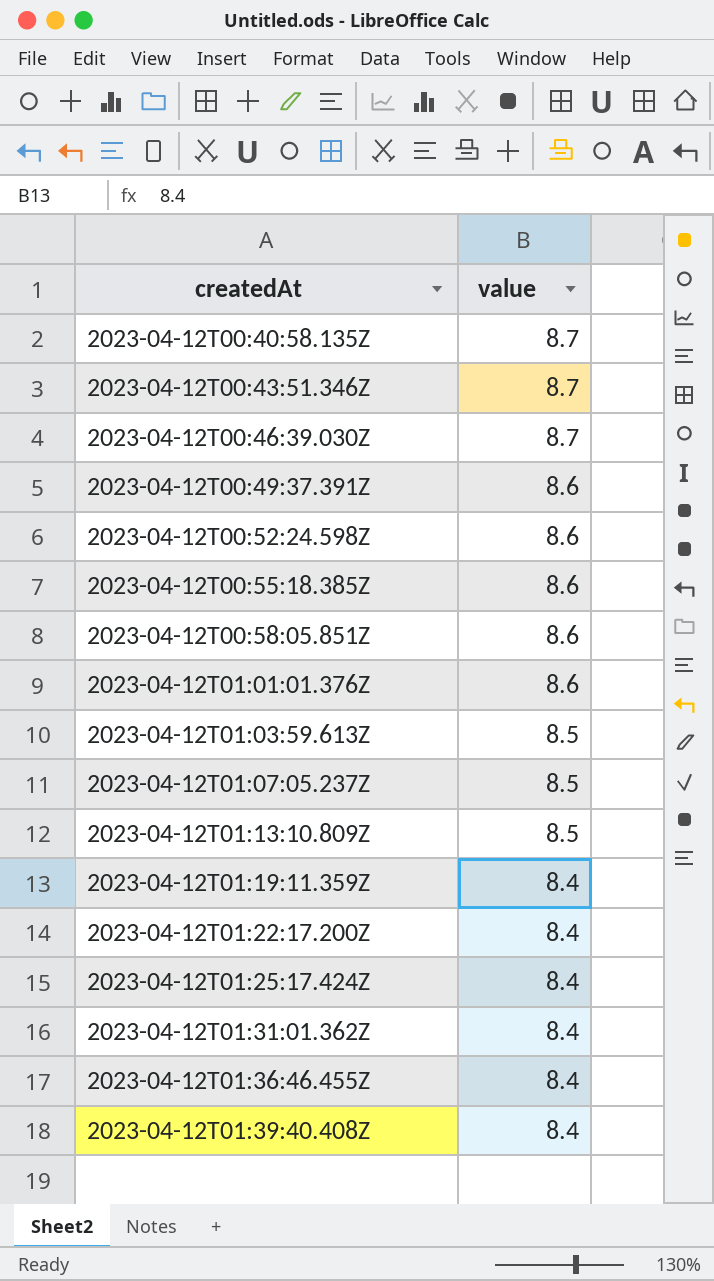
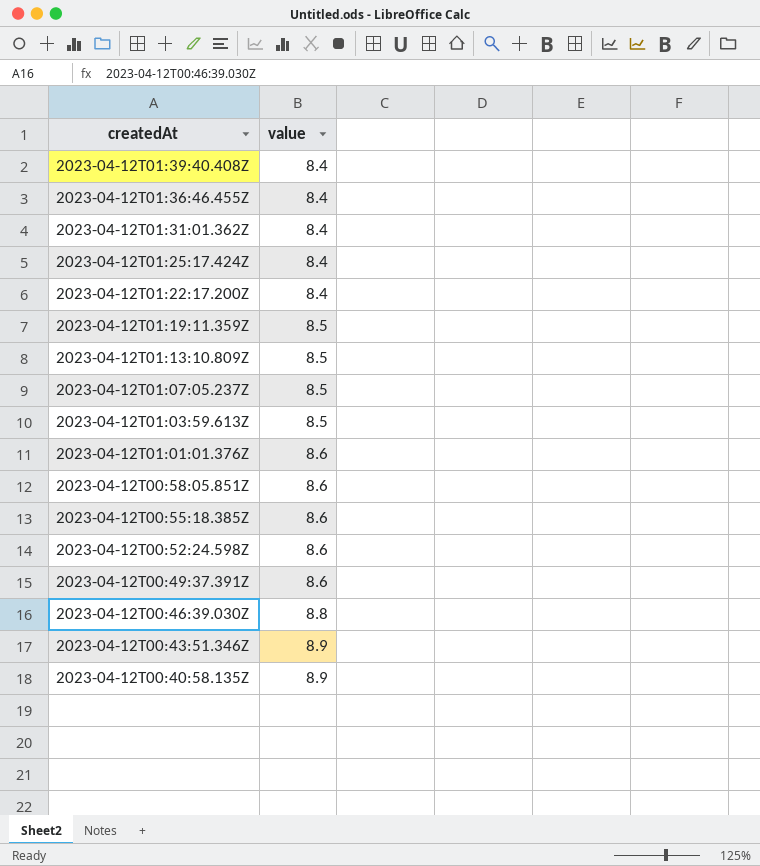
row order: createdAt ascending -> createdAt descending
2023-04-12T01:19:11.359Z | value: 8.4 -> 8.5
2023-04-12T00:46:39.030Z | value: 8.7 -> 8.8
2023-04-12T00:43:51.346Z | value: 8.7 -> 8.9
2023-04-12T00:40:58.135Z | value: 8.7 -> 8.9

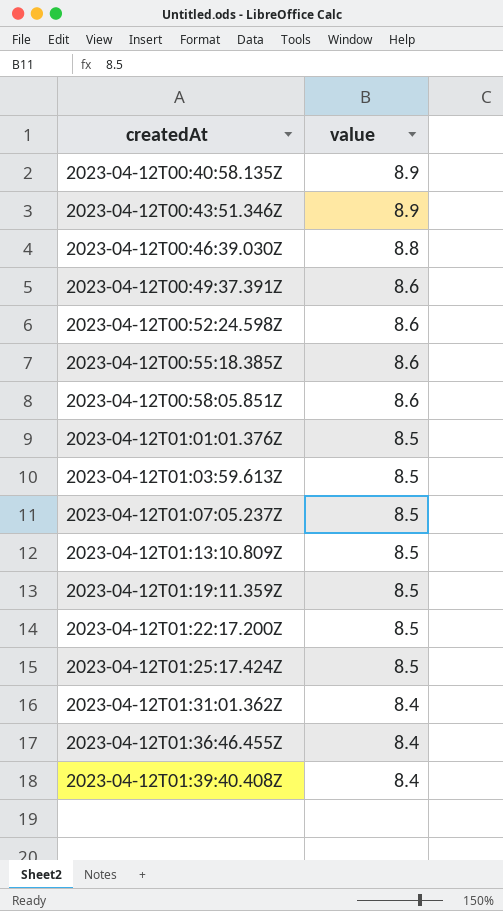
row order: createdAt descending -> createdAt ascending
2023-04-12T01:01:01.376Z | value: 8.6 -> 8.5
2023-04-12T01:22:17.200Z | value: 8.4 -> 8.5
2023-04-12T01:25:17.424Z | value: 8.4 -> 8.5

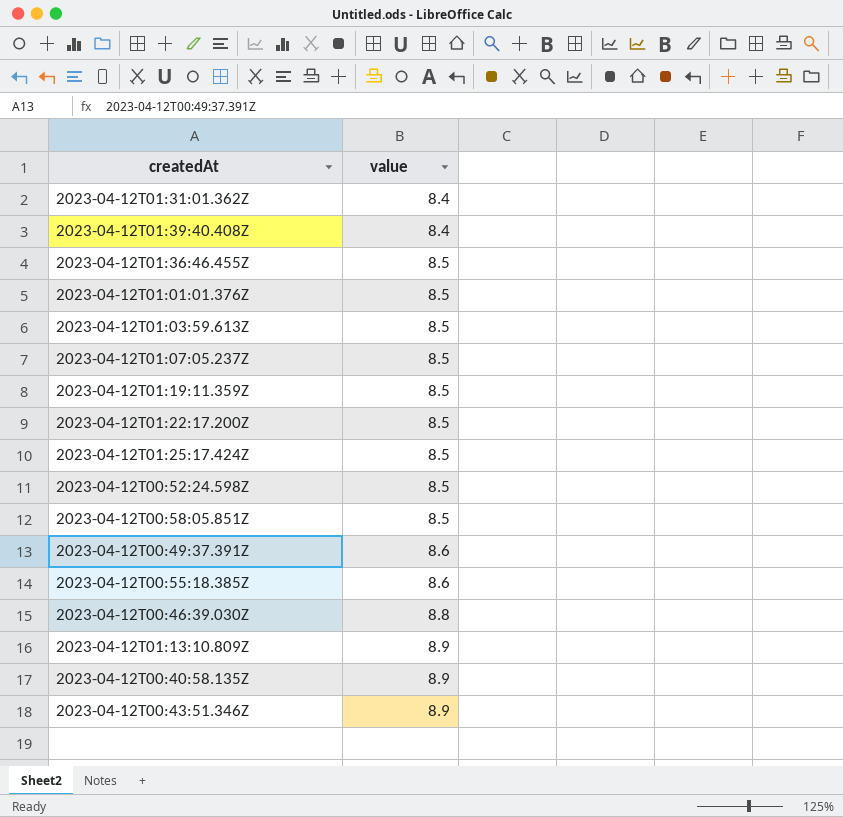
row order: createdAt ascending -> value ascending
2023-04-12T01:36:46.455Z | value: 8.4 -> 8.5
2023-04-12T00:52:24.598Z | value: 8.6 -> 8.5
2023-04-12T00:58:05.851Z | value: 8.6 -> 8.5
2023-04-12T01:13:10.809Z | value: 8.5 -> 8.9

